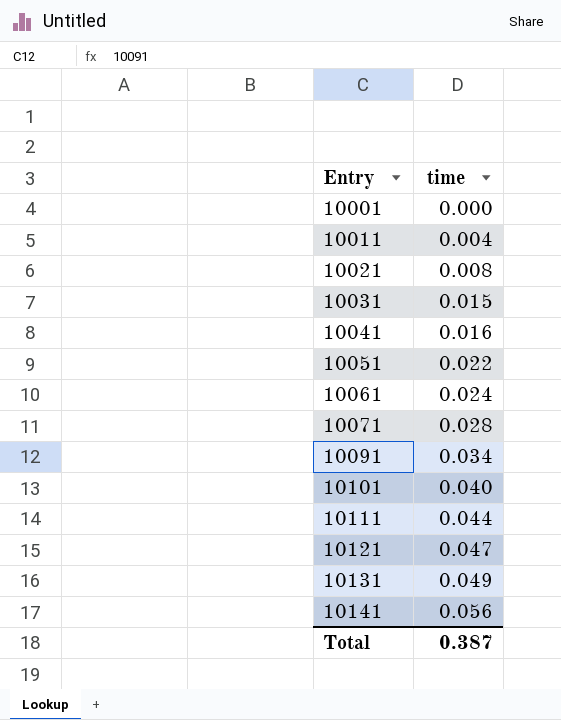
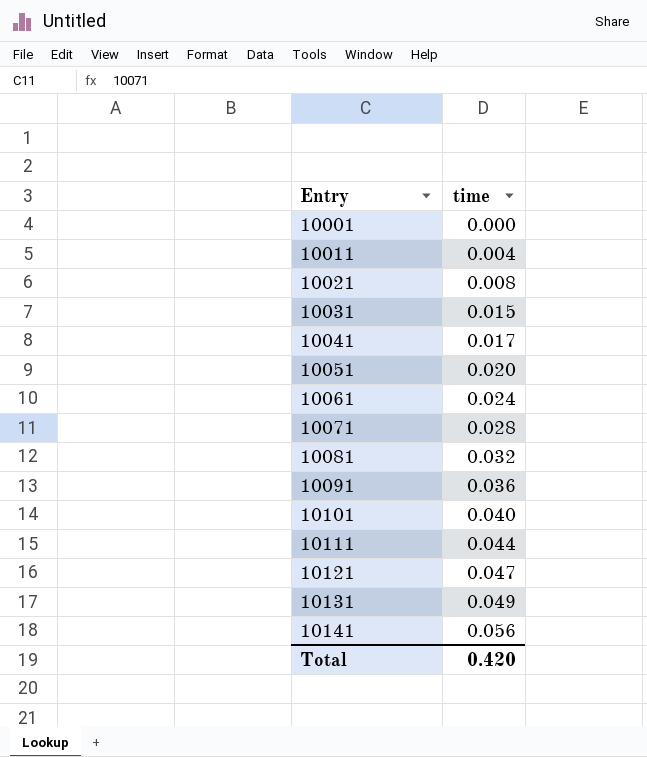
10041 | time: 0.016 -> 0.017
10051 | time: 0.022 -> 0.020
row 10081: none -> 0.032
10091 | time: 0.034 -> 0.036
Total | time: 0.387 -> 0.420

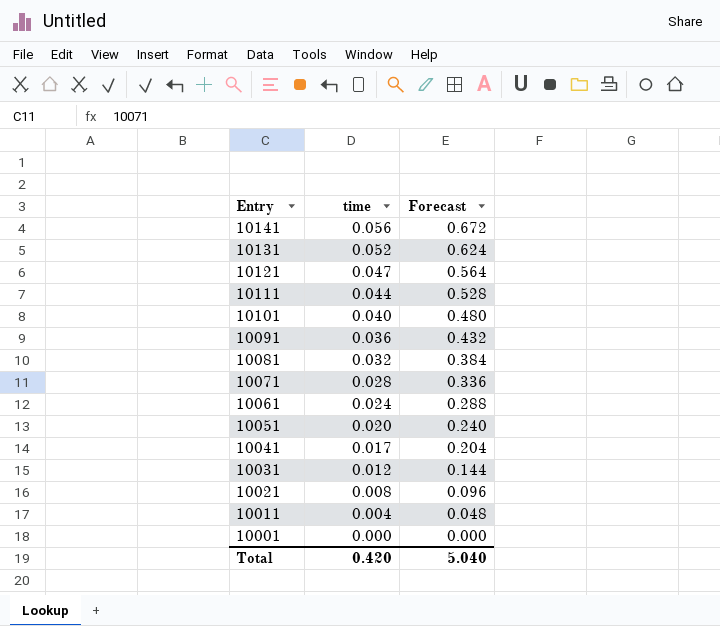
row order: Entry ascending -> Entry descending
column Forecast | formula: none -> [time] * 12
10131 | time: 0.049 -> 0.052
10031 | time: 0.015 -> 0.012

